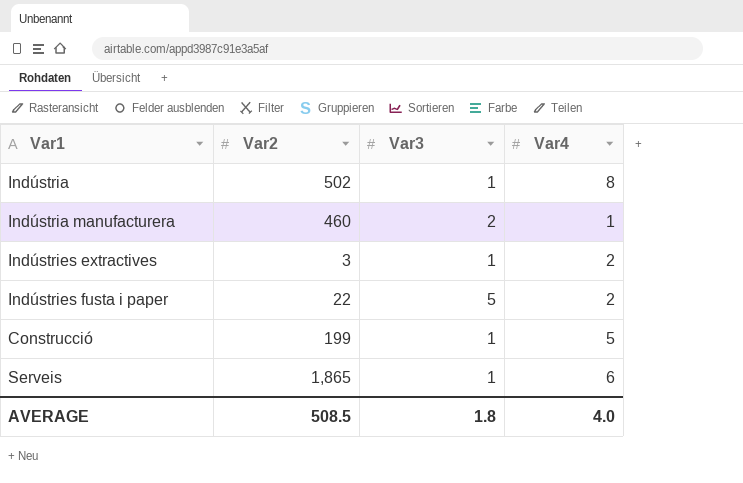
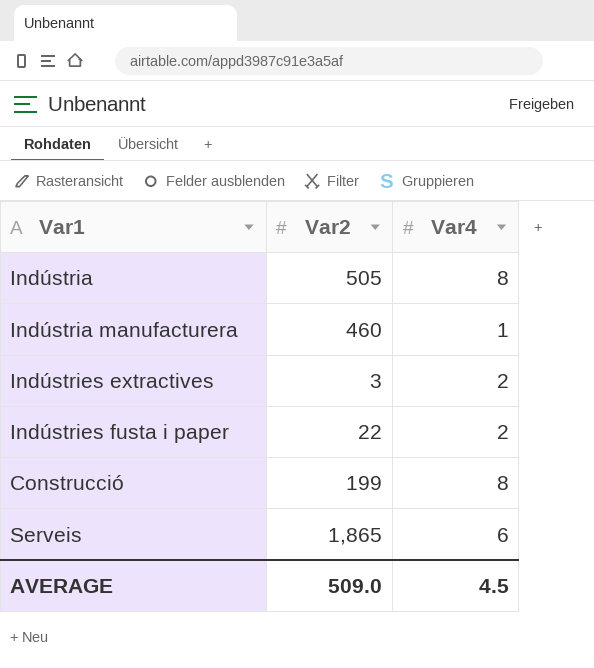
column Var3 | position: 3 -> none
Indústria | Var2: 502 -> 505
Construcció | Var4: 5 -> 8
AVERAGE | Var2: 508.5 -> 509.0
AVERAGE | Var4: 4.0 -> 4.5

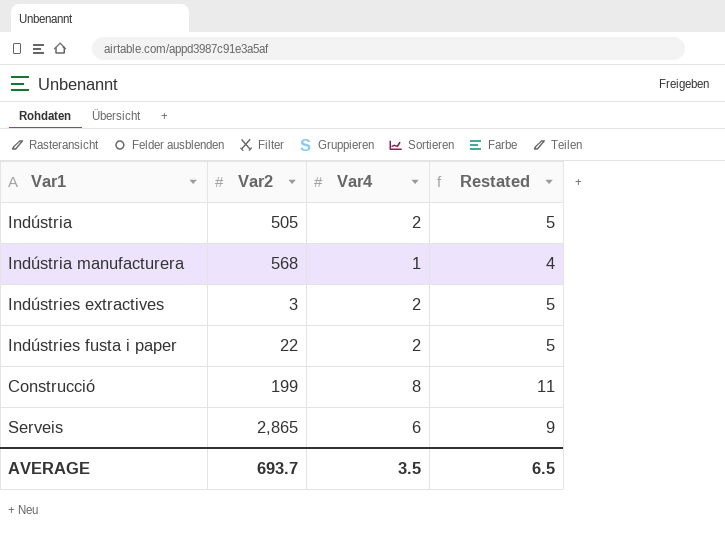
column Restated | formula: none -> [Var4] + 3
Indústria | Var4: 8 -> 2
Indústria manufacturera | Var2: 460 -> 568
Serveis | Var2: 1,865 -> 2,865
AVERAGE | Var2: 509.0 -> 693.7
AVERAGE | Var4: 4.5 -> 3.5

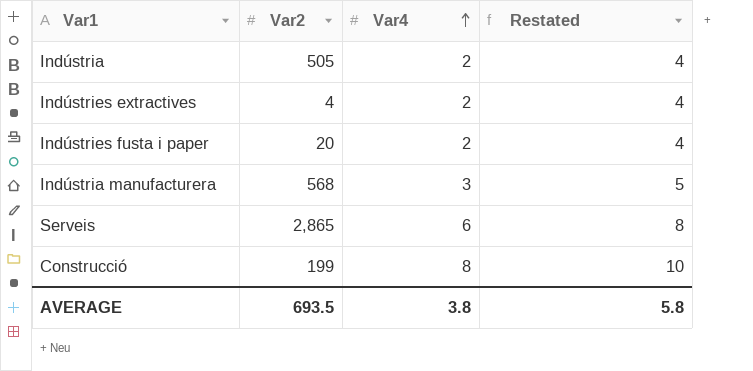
row order: none -> Var4 ascending
column Restated | formula: [Var4] + 3 -> [Var4] + 2
Indústries extractives | Var2: 3 -> 4
Indústries fusta i paper | Var2: 22 -> 20
Indústria manufacturera | Var4: 1 -> 3
AVERAGE | Var2: 693.7 -> 693.5
AVERAGE | Var4: 3.5 -> 3.8
AVERAGE | Restated: 6.5 -> 5.8

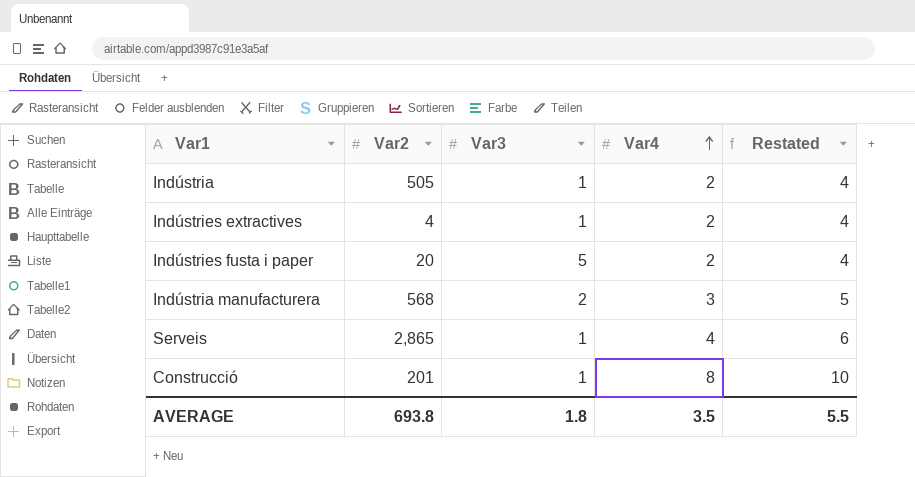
column Var3 | position: none -> 3
Serveis | Var4: 6 -> 4
Serveis | Restated: 8 -> 6
Construcció | Var2: 199 -> 201
AVERAGE | Var2: 693.5 -> 693.8
AVERAGE | Var4: 3.8 -> 3.5
AVERAGE | Restated: 5.8 -> 5.5

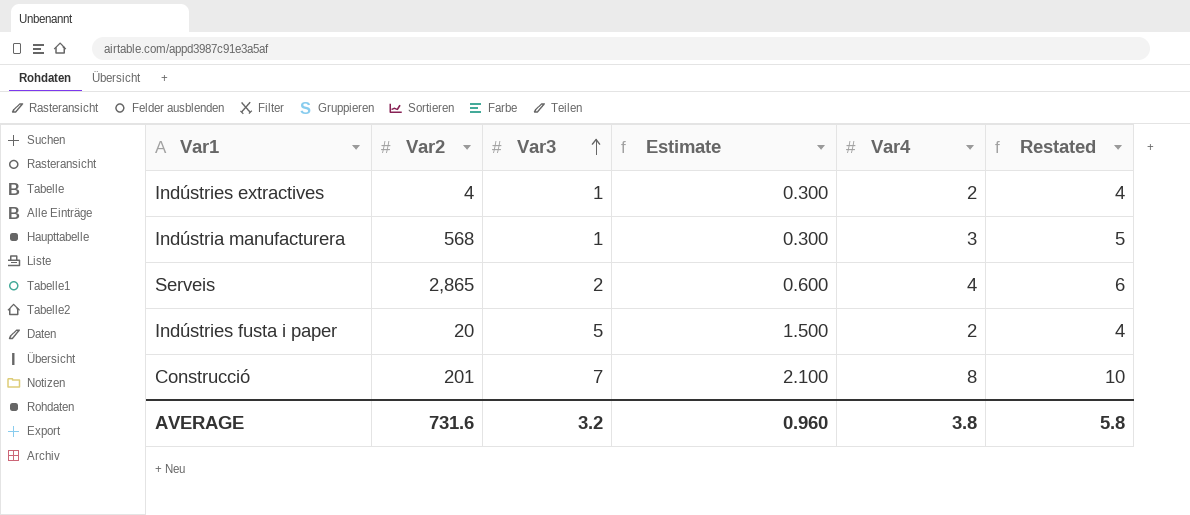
row order: Var4 ascending -> Var3 ascending
column Estimate | formula: none -> [Var3] * 0.3
row Indústria: 505 | 1 | 2 | 4 -> none
Indústria manufacturera | Var3: 2 -> 1
Serveis | Var3: 1 -> 2
Construcció | Var3: 1 -> 7
AVERAGE | Var2: 693.8 -> 731.6
AVERAGE | Var3: 1.8 -> 3.2
AVERAGE | Var4: 3.5 -> 3.8
AVERAGE | Restated: 5.5 -> 5.8

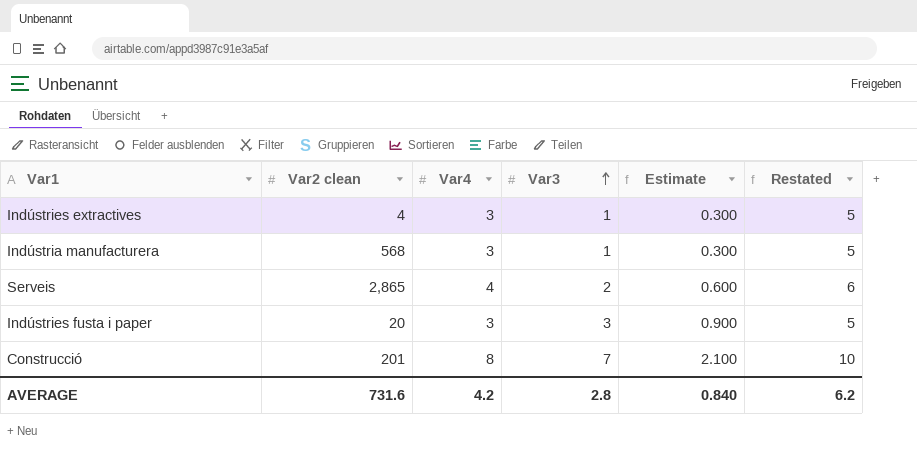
column name: Var2 -> Var2 clean
column Var4 | position: 5 -> 3
Indústries extractives | Var4: 2 -> 3
Indústries extractives | Restated: 4 -> 5
Indústries fusta i paper | Var4: 2 -> 3
Indústries fusta i paper | Var3: 5 -> 3
Indústries fusta i paper | Estimate: 1.500 -> 0.900
Indústries fusta i paper | Restated: 4 -> 5
AVERAGE | Var4: 3.8 -> 4.2
AVERAGE | Var3: 3.2 -> 2.8
AVERAGE | Estimate: 0.960 -> 0.840
AVERAGE | Restated: 5.8 -> 6.2

